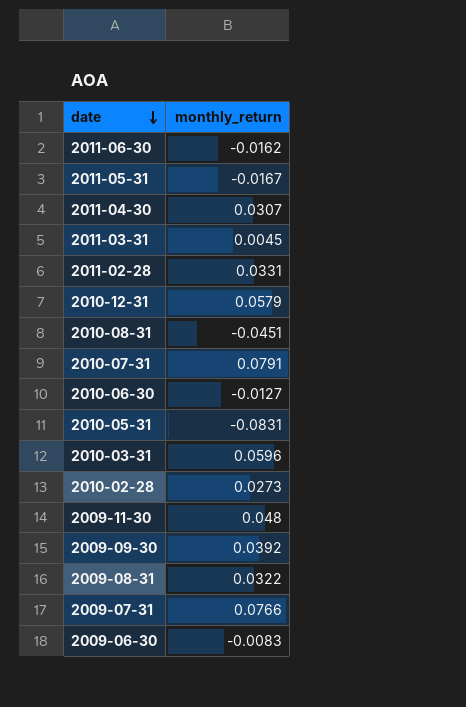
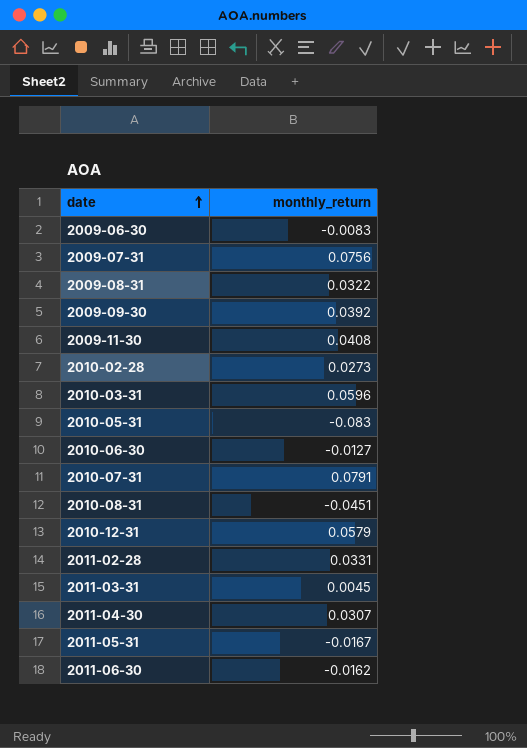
row order: date descending -> date ascending
2009-07-31 | monthly_return: 0.0766 -> 0.0756
2009-11-30 | monthly_return: 0.048 -> 0.0408
2010-05-31 | monthly_return: -0.0831 -> -0.083

